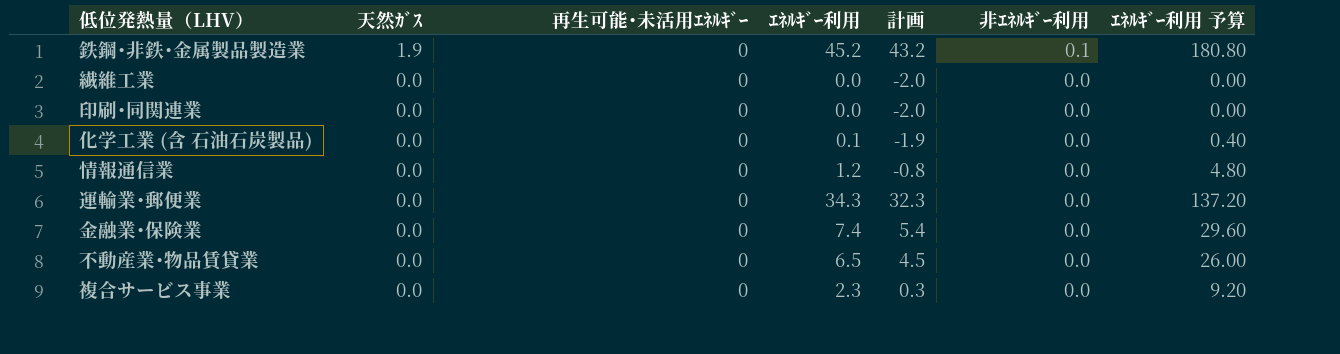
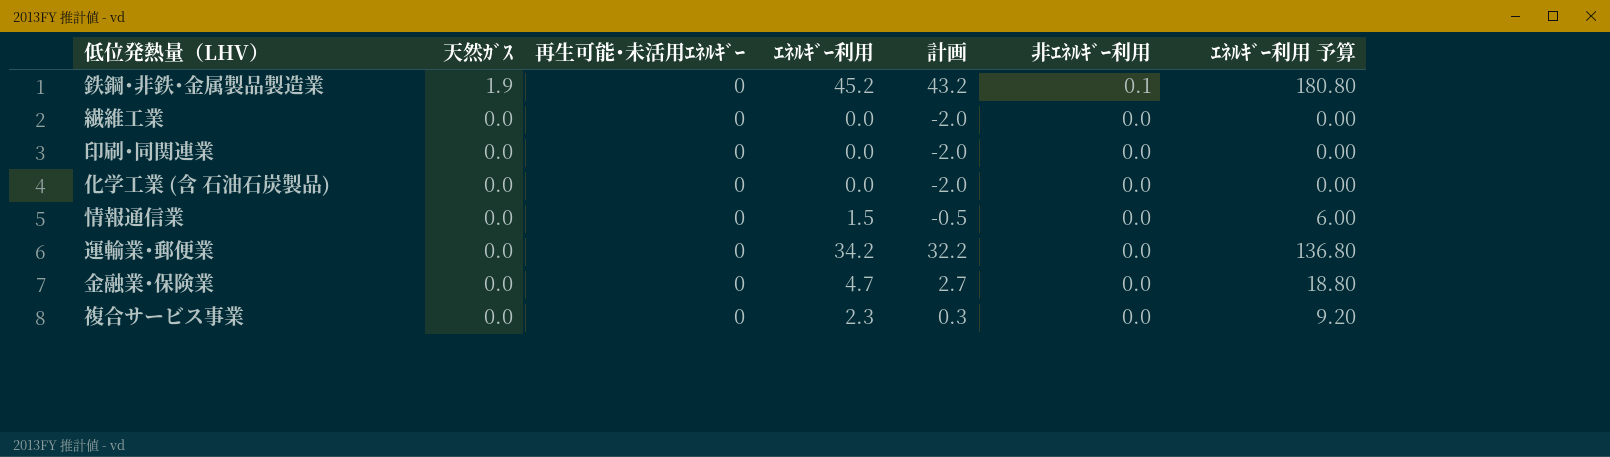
row 不動産業･物品賃貸業: 0.0 | 0 | 6.5 | 4.5 | 0.0 | 26.00 -> none
化学工業 (含 石油石炭製品) | ｴﾈﾙｷﾞｰ利用: 0.1 -> 0.0
化学工業 (含 石油石炭製品) | 計画: -1.9 -> -2.0
化学工業 (含 石油石炭製品) | ｴﾈﾙｷﾞｰ利用 予算: 0.40 -> 0.00
情報通信業 | ｴﾈﾙｷﾞｰ利用: 1.2 -> 1.5
情報通信業 | 計画: -0.8 -> -0.5
情報通信業 | ｴﾈﾙｷﾞｰ利用 予算: 4.80 -> 6.00
運輸業･郵便業 | ｴﾈﾙｷﾞｰ利用: 34.3 -> 34.2
運輸業･郵便業 | 計画: 32.3 -> 32.2
運輸業･郵便業 | ｴﾈﾙｷﾞｰ利用 予算: 137.20 -> 136.80
金融業･保険業 | ｴﾈﾙｷﾞｰ利用: 7.4 -> 4.7
金融業･保険業 | 計画: 5.4 -> 2.7
金融業･保険業 | ｴﾈﾙｷﾞｰ利用 予算: 29.60 -> 18.80

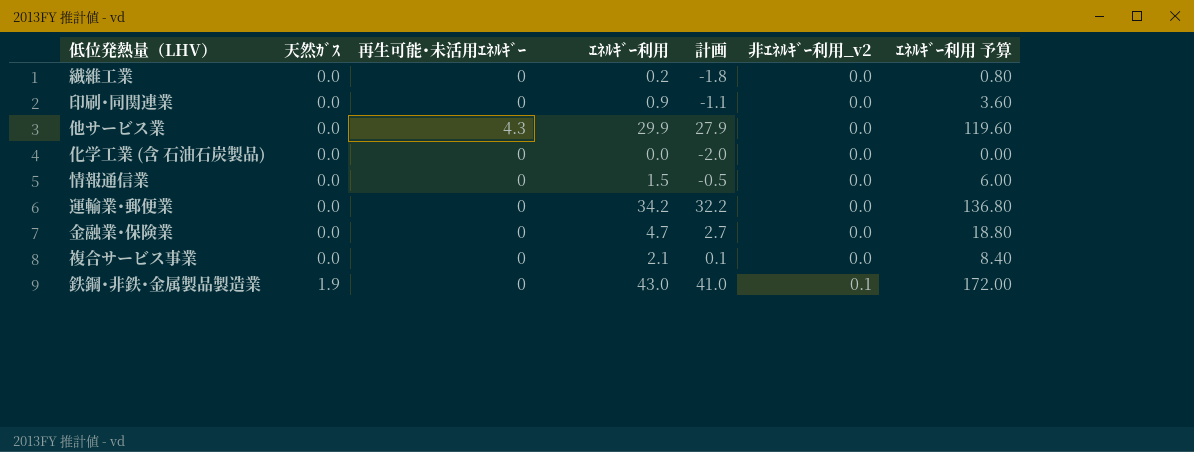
row order: 天然ｶﾞｽ descending -> 天然ｶﾞｽ ascending
column name: 非ｴﾈﾙｷﾞｰ利用 -> 非ｴﾈﾙｷﾞｰ利用_v2
繊維工業 | ｴﾈﾙｷﾞｰ利用: 0.0 -> 0.2
繊維工業 | 計画: -2.0 -> -1.8
繊維工業 | ｴﾈﾙｷﾞｰ利用 予算: 0.00 -> 0.80
印刷･同関連業 | ｴﾈﾙｷﾞｰ利用: 0.0 -> 0.9
印刷･同関連業 | 計画: -2.0 -> -1.1
印刷･同関連業 | ｴﾈﾙｷﾞｰ利用 予算: 0.00 -> 3.60
row 他サービス業: none -> 0.0 | 4.3 | 29.9 | 27.9 | 0.0 | 119.60
複合サービス事業 | ｴﾈﾙｷﾞｰ利用: 2.3 -> 2.1
複合サービス事業 | 計画: 0.3 -> 0.1
複合サービス事業 | ｴﾈﾙｷﾞｰ利用 予算: 9.20 -> 8.40
鉄鋼･非鉄･金属製品製造業 | ｴﾈﾙｷﾞｰ利用: 45.2 -> 43.0
鉄鋼･非鉄･金属製品製造業 | 計画: 43.2 -> 41.0
鉄鋼･非鉄･金属製品製造業 | ｴﾈﾙｷﾞｰ利用 予算: 180.80 -> 172.00

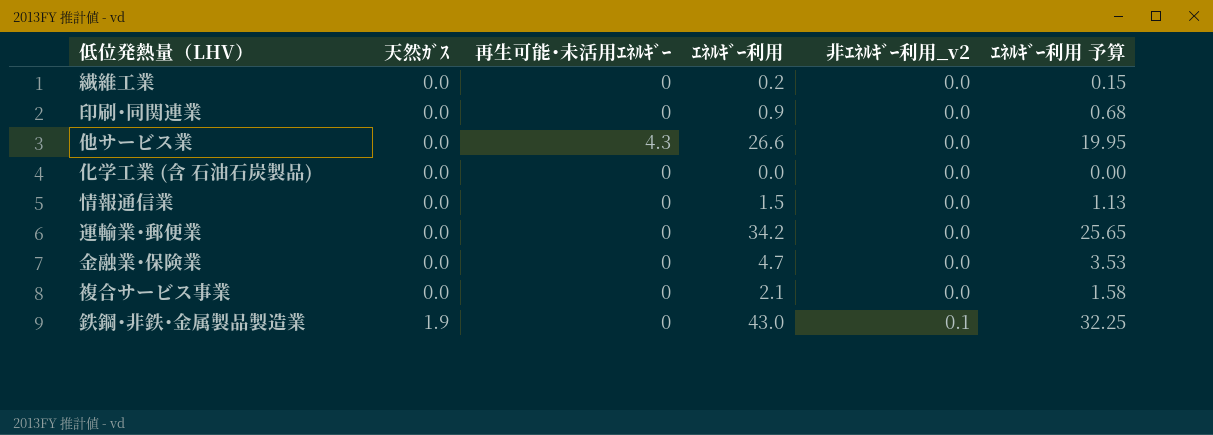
column 計画 | formula: [ｴﾈﾙｷﾞｰ利用] - 2 -> none
column ｴﾈﾙｷﾞｰ利用 予算 | formula: [ｴﾈﾙｷﾞｰ利用] * 4 -> [ｴﾈﾙｷﾞｰ利用] * 0.75
他サービス業 | ｴﾈﾙｷﾞｰ利用: 29.9 -> 26.6

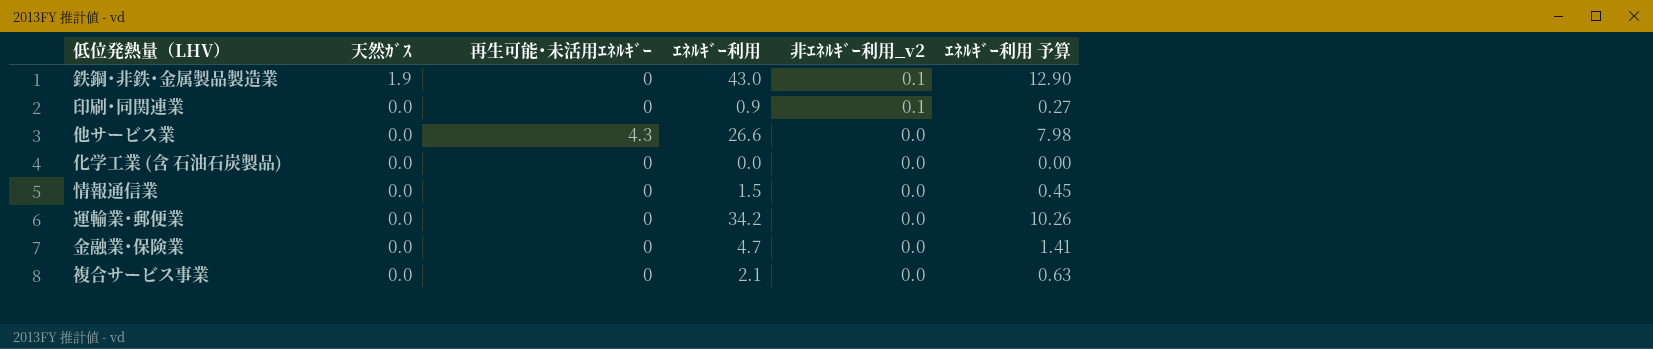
row order: 天然ｶﾞｽ ascending -> 天然ｶﾞｽ descending
column ｴﾈﾙｷﾞｰ利用 予算 | formula: [ｴﾈﾙｷﾞｰ利用] * 0.75 -> [ｴﾈﾙｷﾞｰ利用] * 0.3
row 繊維工業: 0.0 | 0 | 0.2 | 0.0 | 0.15 -> none
印刷･同関連業 | 非ｴﾈﾙｷﾞｰ利用_v2: 0.0 -> 0.1

